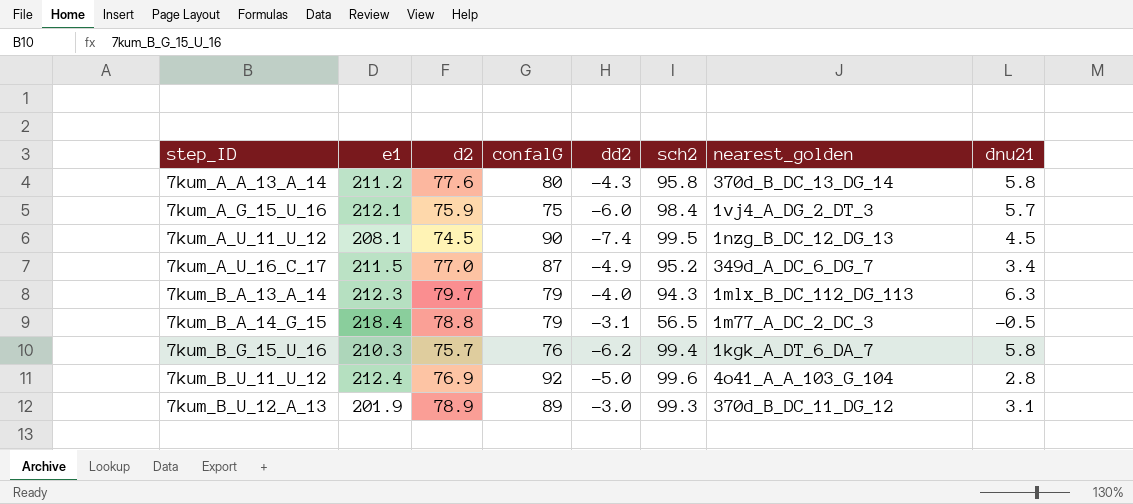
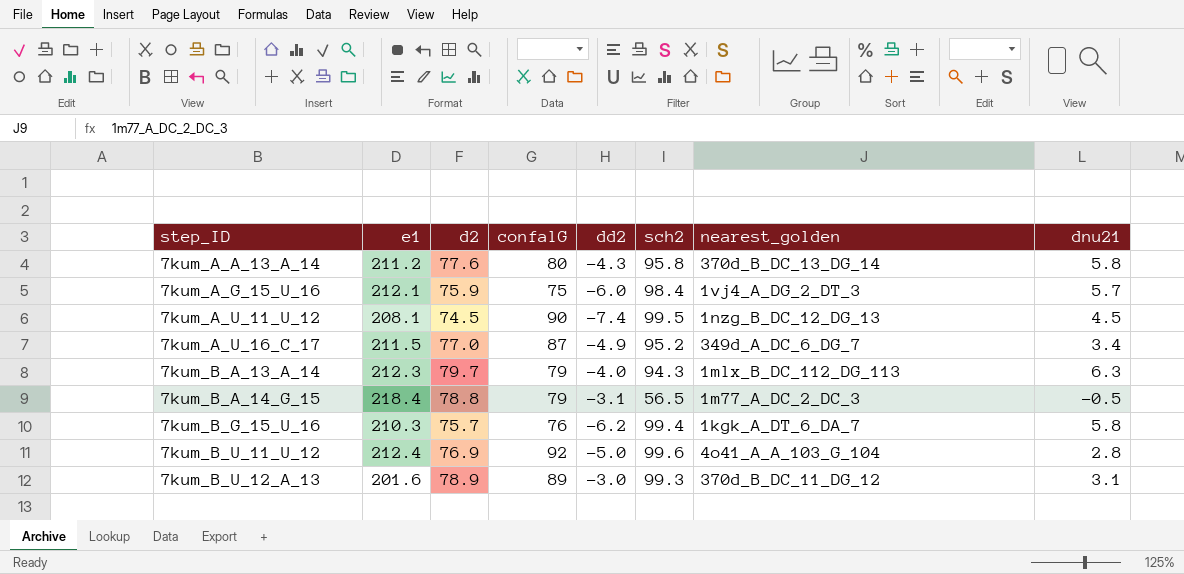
7kum_B_U_12_A_13 | e1: 201.9 -> 201.6

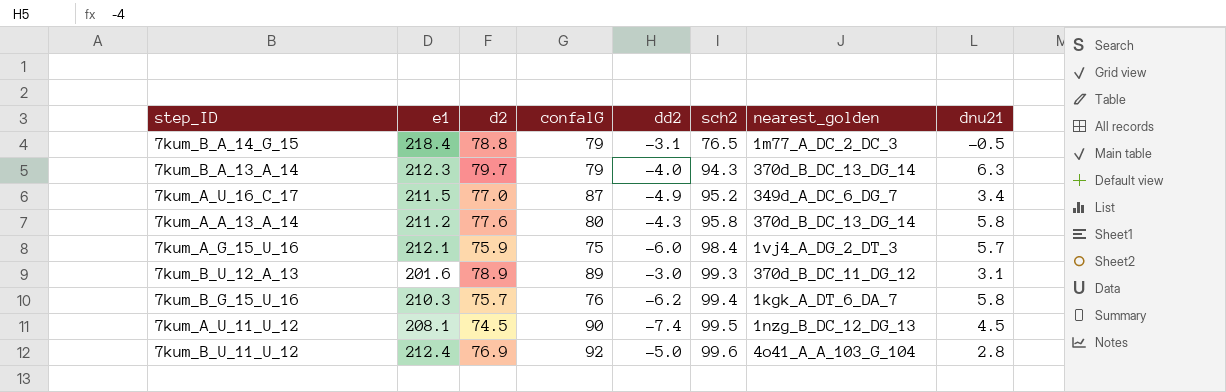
row order: step_ID ascending -> sch2 ascending
7kum_B_A_14_G_15 | sch2: 56.5 -> 76.5
7kum_B_A_13_A_14 | nearest_golden: 1mlx_B_DC_112_DG_113 -> 370d_B_DC_13_DG_14

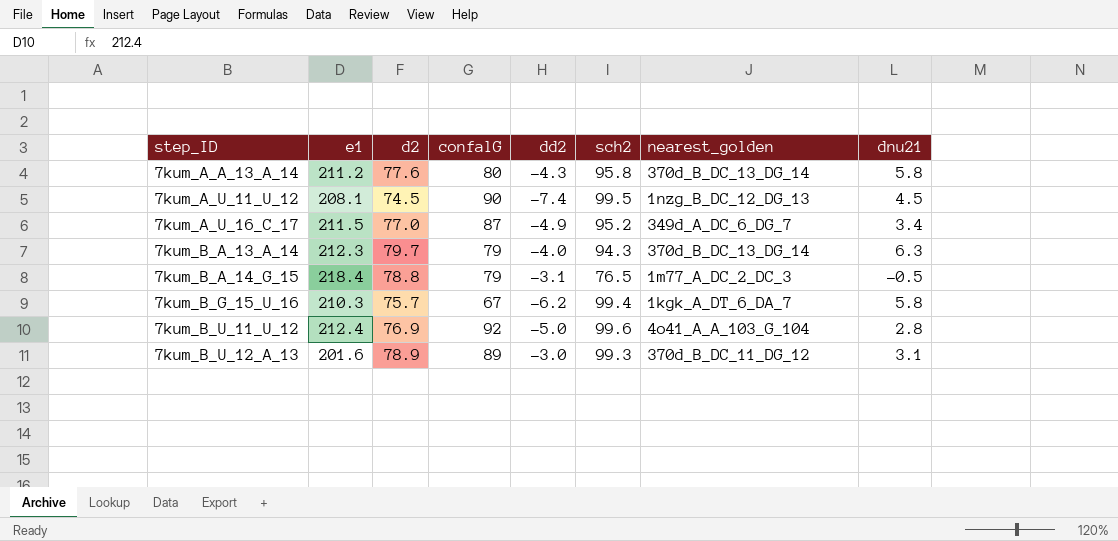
row order: sch2 ascending -> step_ID ascending
row 7kum_A_G_15_U_16: 212.1 | 75.9 | 75 | -6.0 | 98.4 | 1vj4_A_DG_2_DT_3 | 5.7 -> none
7kum_B_G_15_U_16 | confalG: 76 -> 67

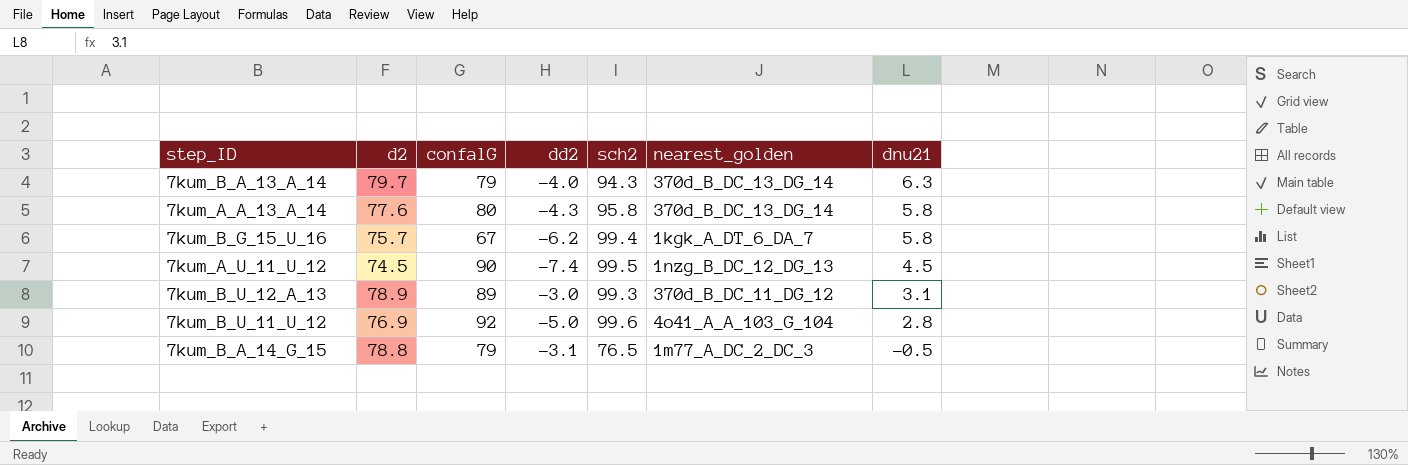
row order: step_ID ascending -> dnu21 descending
column e1 | position: 2 -> none
row 7kum_A_U_16_C_17: 211.5 | 77.0 | 87 | -4.9 | 95.2 | 349d_A_DC_6_DG_7 | 3.4 -> none

